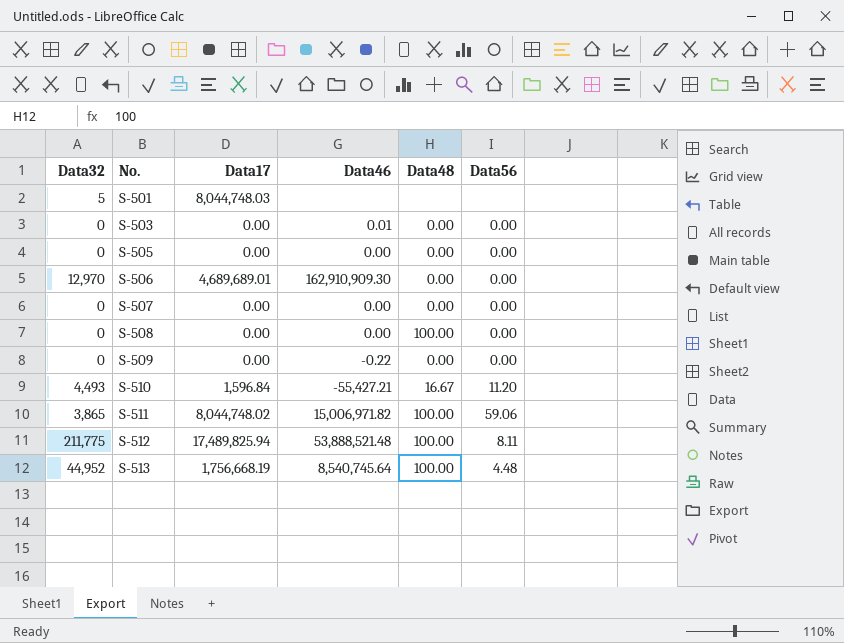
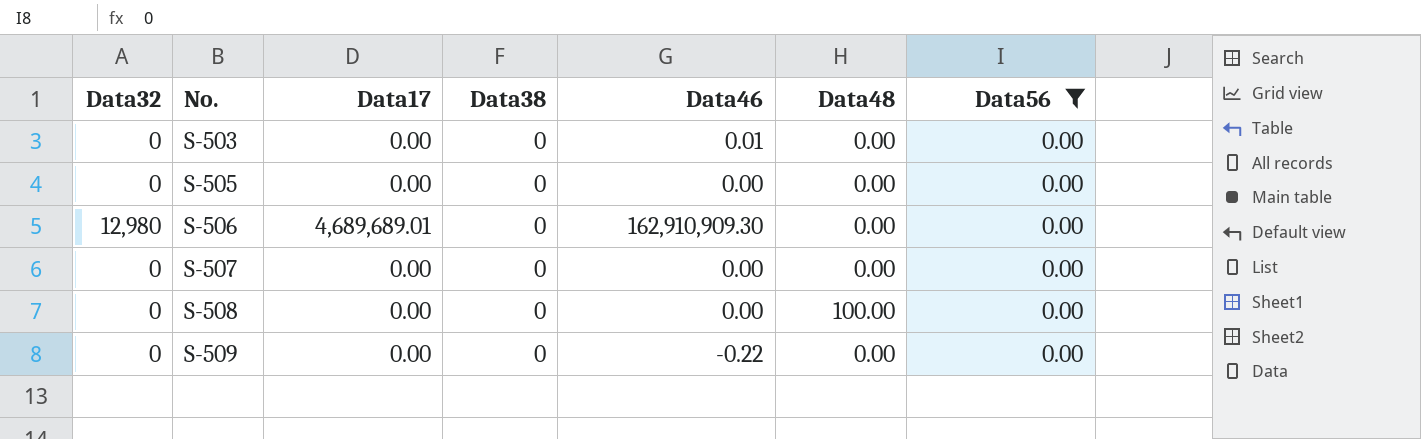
filter: none -> Data56 = 0.00
column Data38 | position: none -> 4
S-506 | Data32: 12,970 -> 12,980

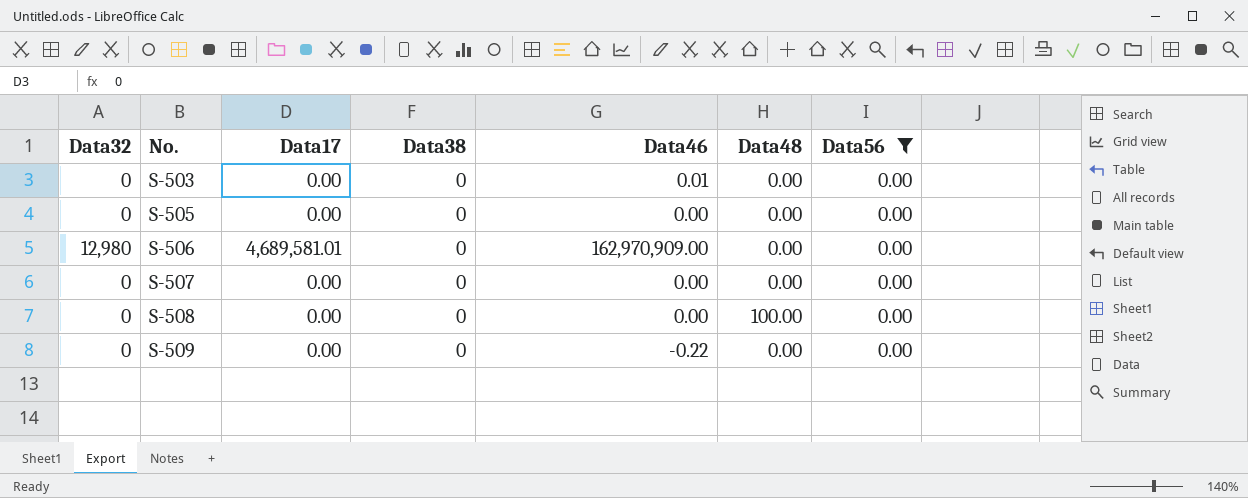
S-506 | Data17: 4,689,689.01 -> 4,689,581.01
S-506 | Data46: 162,910,909.30 -> 162,970,909.00

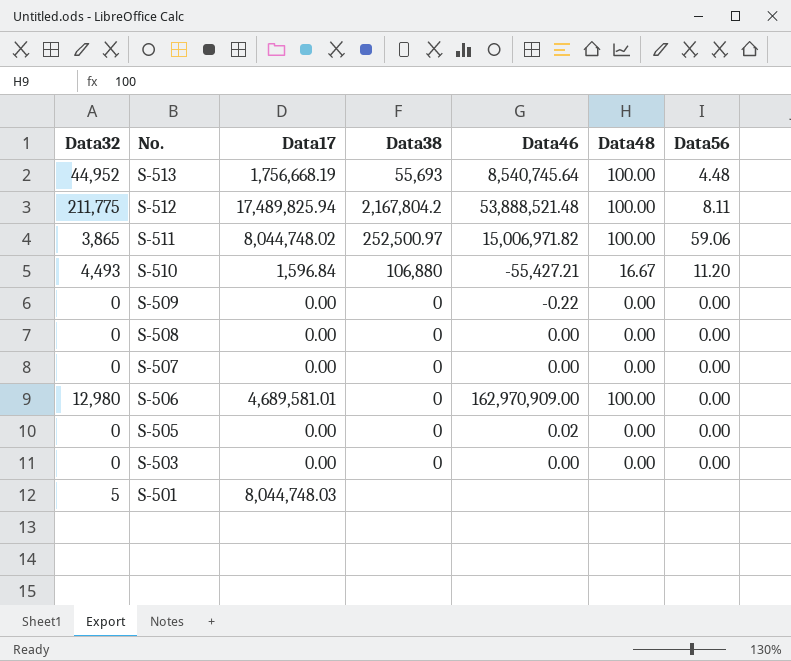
filter: Data56 = 0.00 -> none
row order: No. ascending -> No. descending
S-508 | Data48: 100.00 -> 0.00
S-506 | Data48: 0.00 -> 100.00
S-505 | Data46: 0.00 -> 0.02
S-503 | Data46: 0.01 -> 0.00

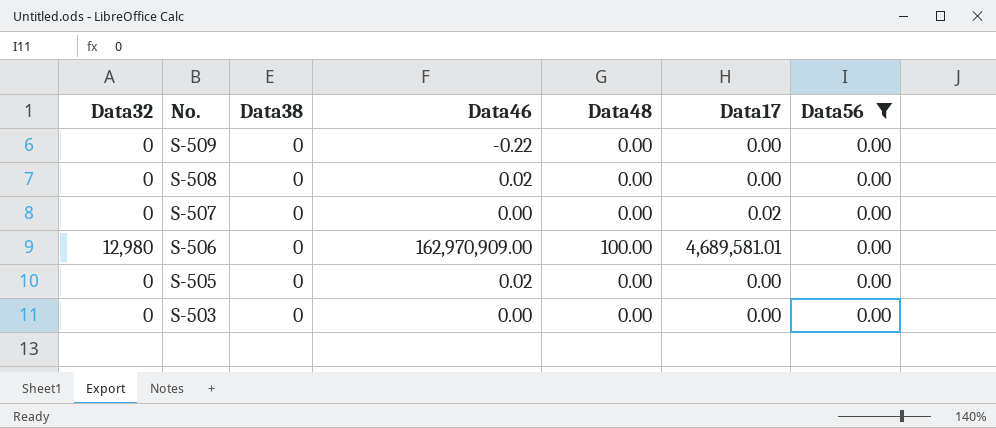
filter: none -> Data56 = 0.00
column Data17 | position: 3 -> 6
S-508 | Data46: 0.00 -> 0.02
S-507 | Data17: 0.00 -> 0.02

